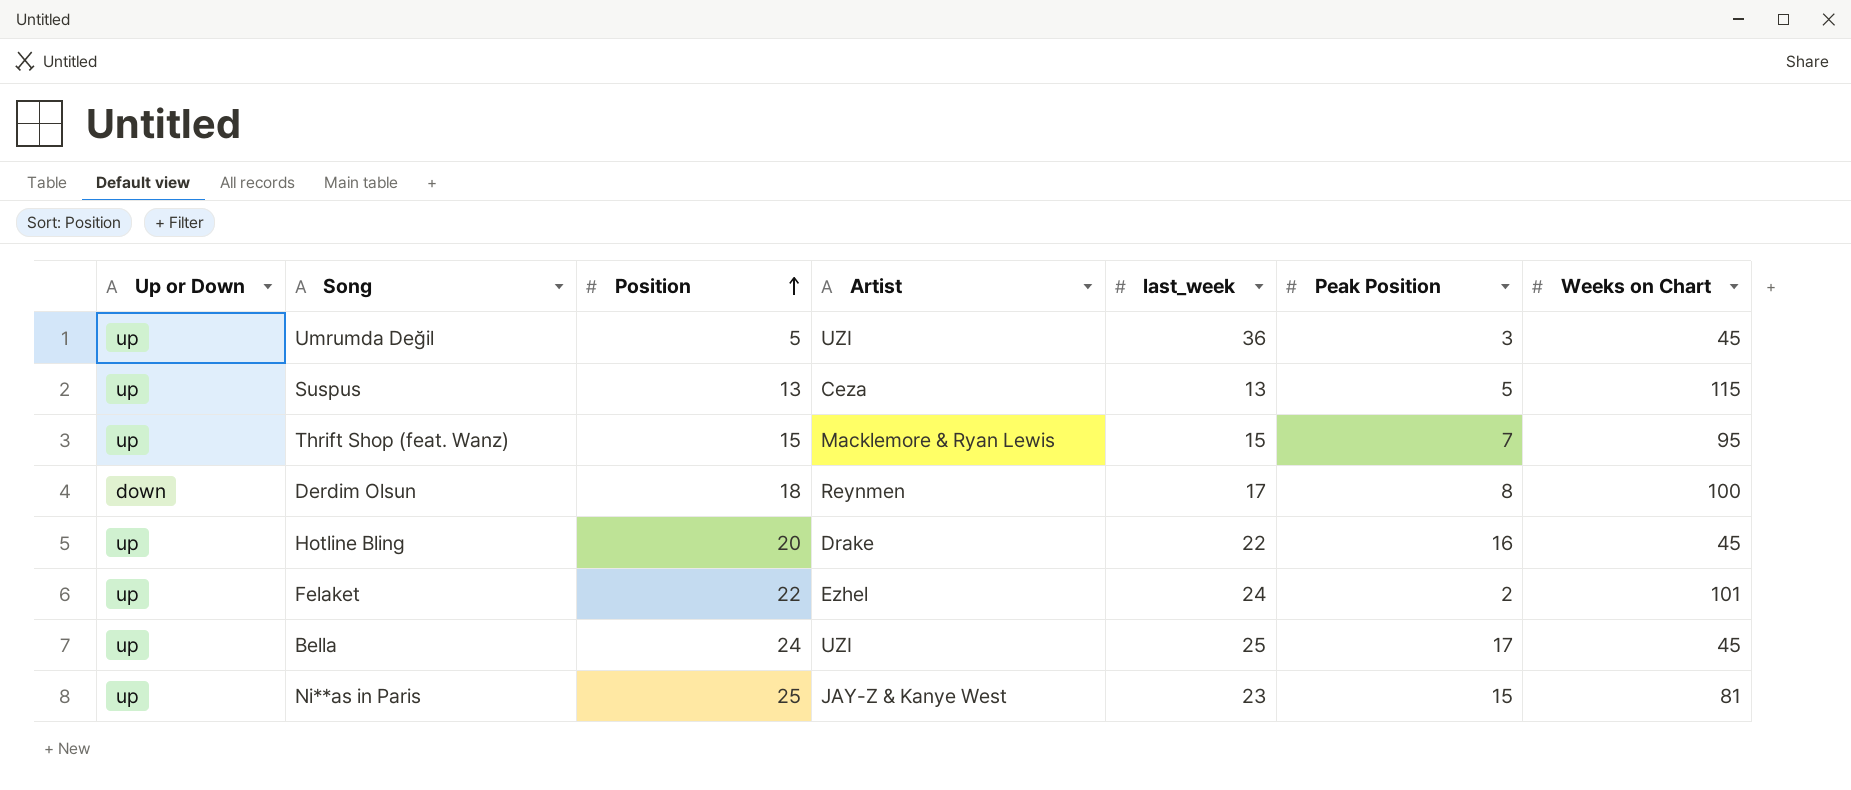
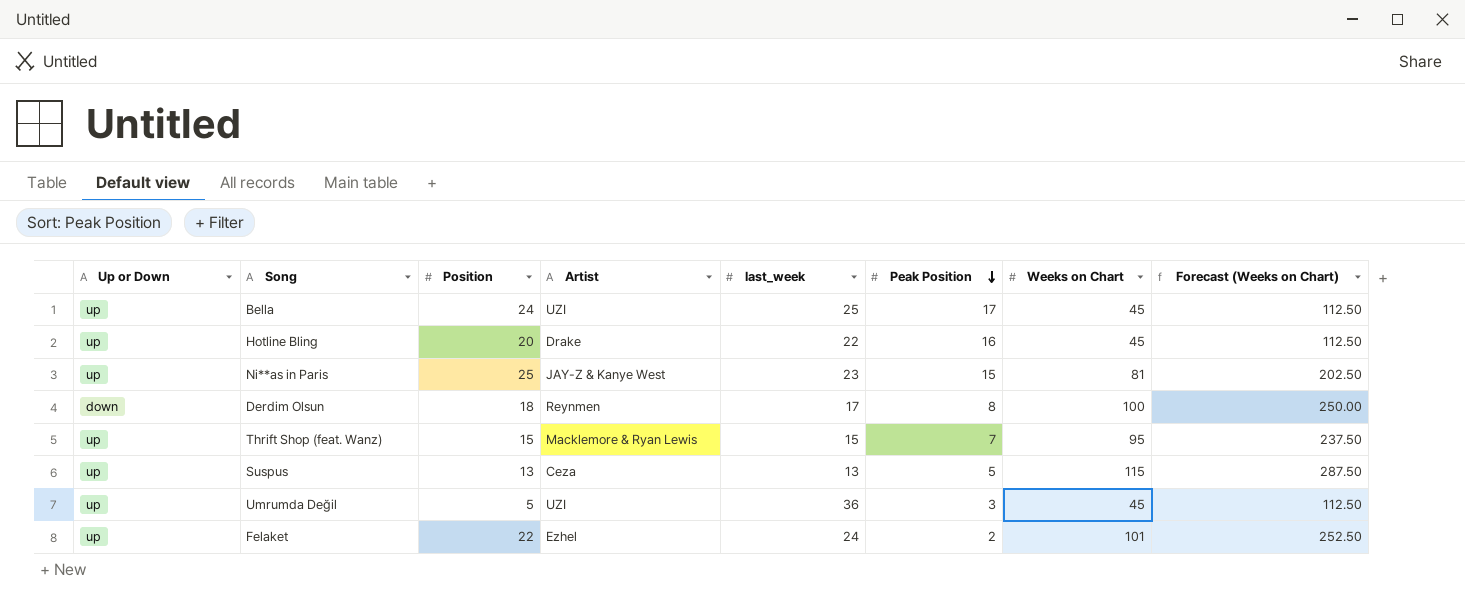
row order: Position ascending -> Peak Position descending
column Forecast (Weeks on Chart) | formula: none -> [Weeks on Chart] * 2.5

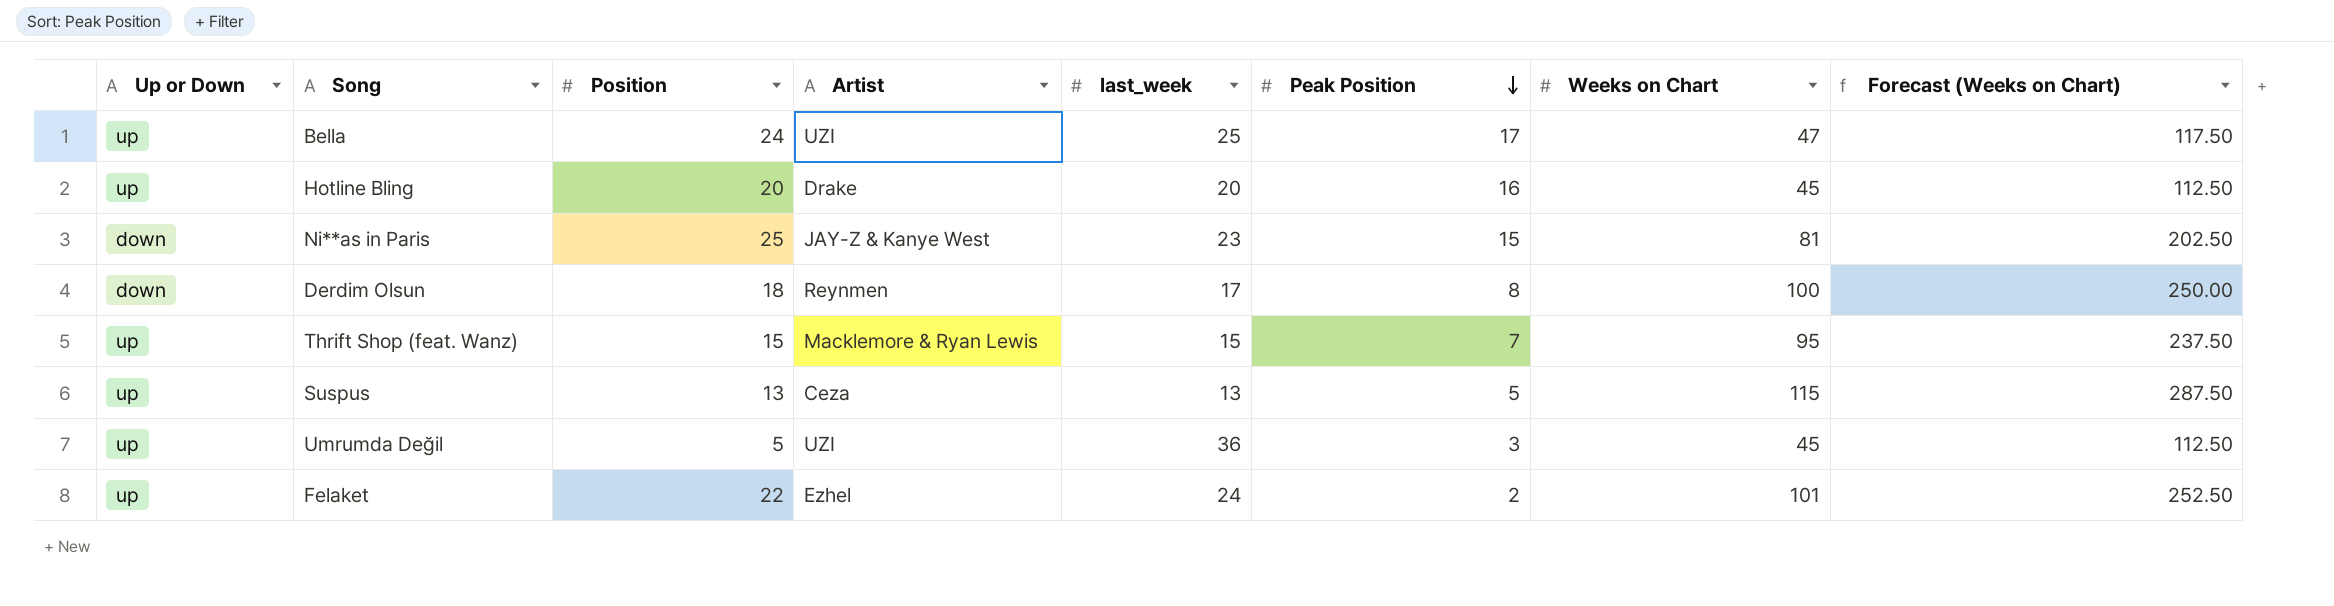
Bella | Weeks on Chart: 45 -> 47
Bella | Forecast (Weeks on Chart): 112.50 -> 117.50
Hotline Bling | last_week: 22 -> 20
Ni**as in Paris | Up or Down: up -> down

